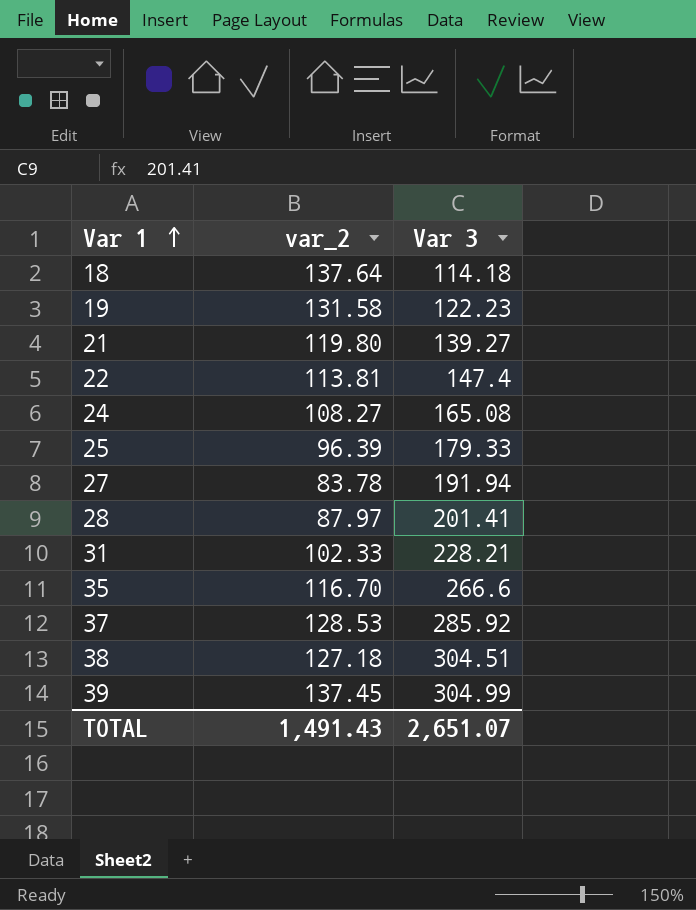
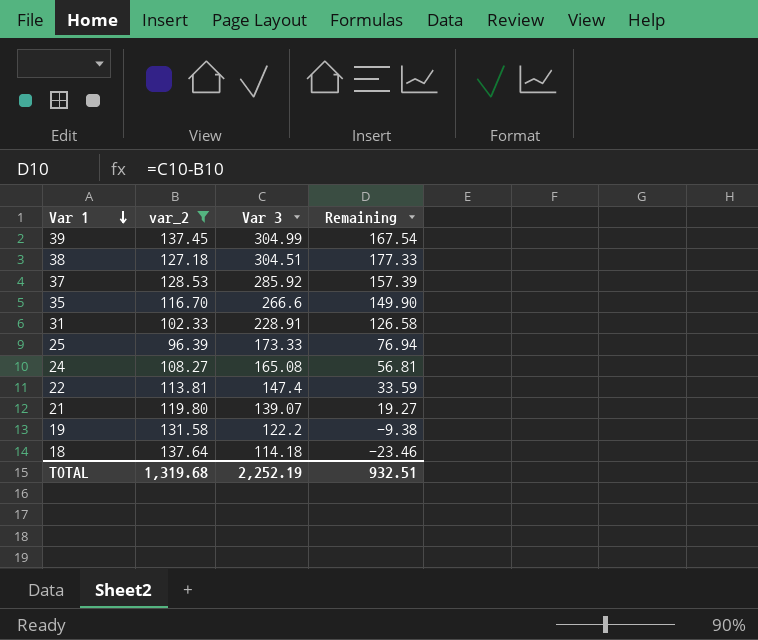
filter: none -> var_2 >= 96.39
row order: Var 1 ascending -> Var 1 descending
column Remaining | formula: none -> [Var 3] - [var_2]
31 | Var 3: 228.21 -> 228.91
25 | Var 3: 179.33 -> 173.33
21 | Var 3: 139.27 -> 139.07
19 | Var 3: 122.23 -> 122.2
TOTAL | var_2: 1,491.43 -> 1,319.68
TOTAL | Var 3: 2,651.07 -> 2,252.19

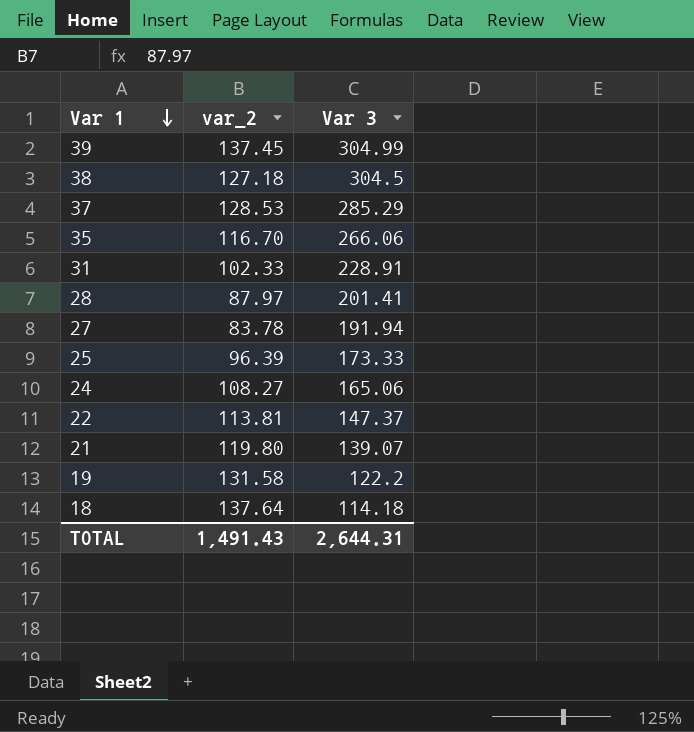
filter: var_2 >= 96.39 -> none
column Remaining | formula: [Var 3] - [var_2] -> none
38 | Var 3: 304.51 -> 304.5
37 | Var 3: 285.92 -> 285.29
35 | Var 3: 266.6 -> 266.06
24 | Var 3: 165.08 -> 165.06
22 | Var 3: 147.4 -> 147.37
TOTAL | var_2: 1,319.68 -> 1,491.43
TOTAL | Var 3: 2,252.19 -> 2,644.31

